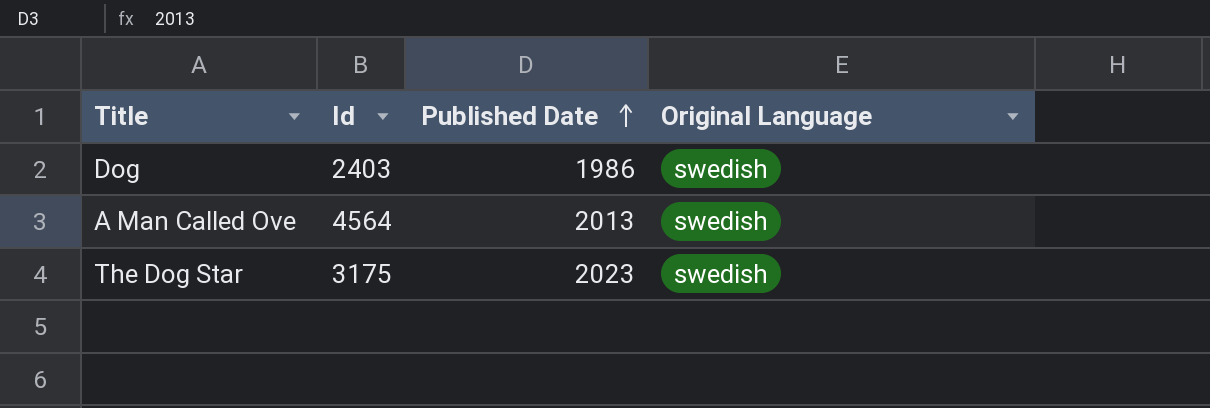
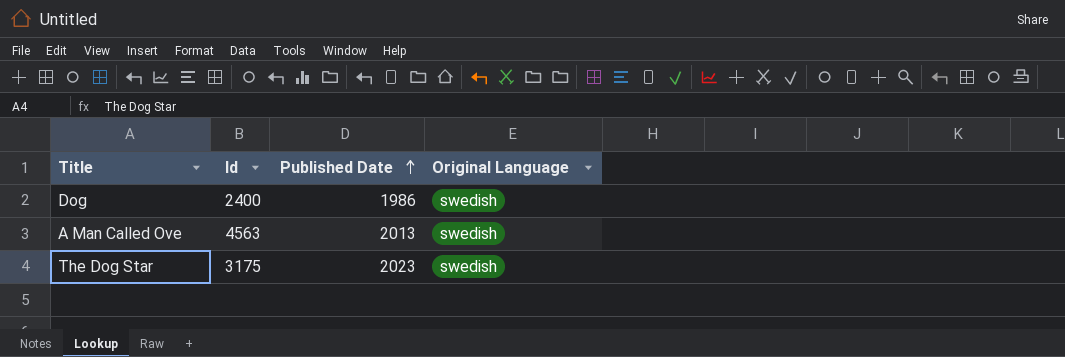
Dog | Id: 2403 -> 2400
A Man Called Ove | Id: 4564 -> 4563

